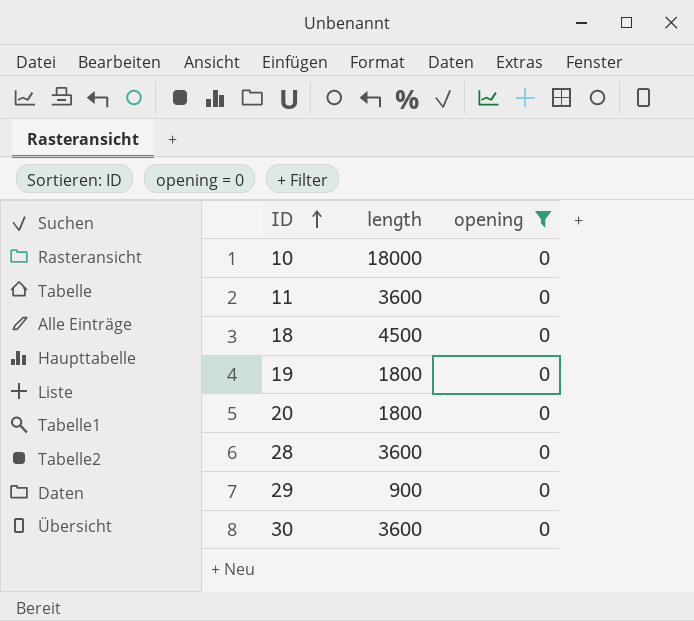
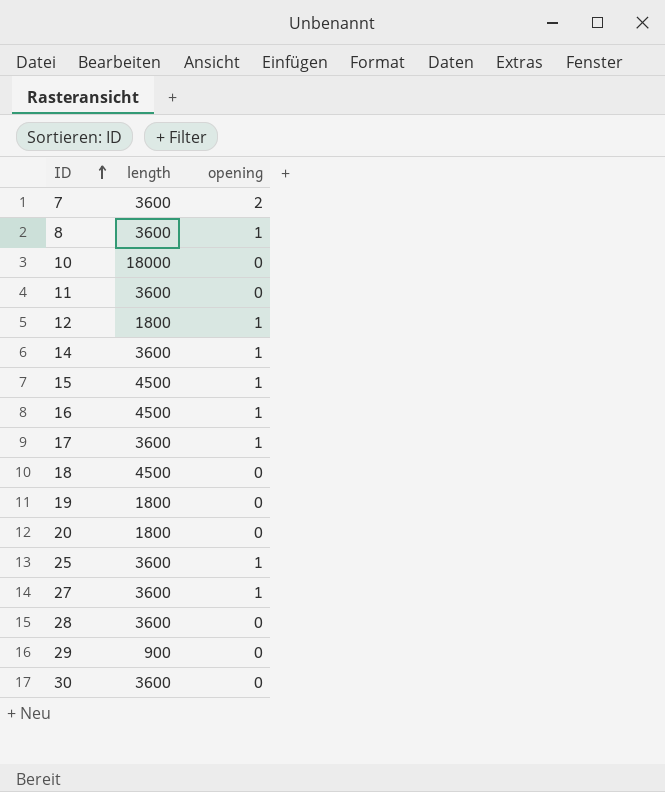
filter: opening = 0 -> none

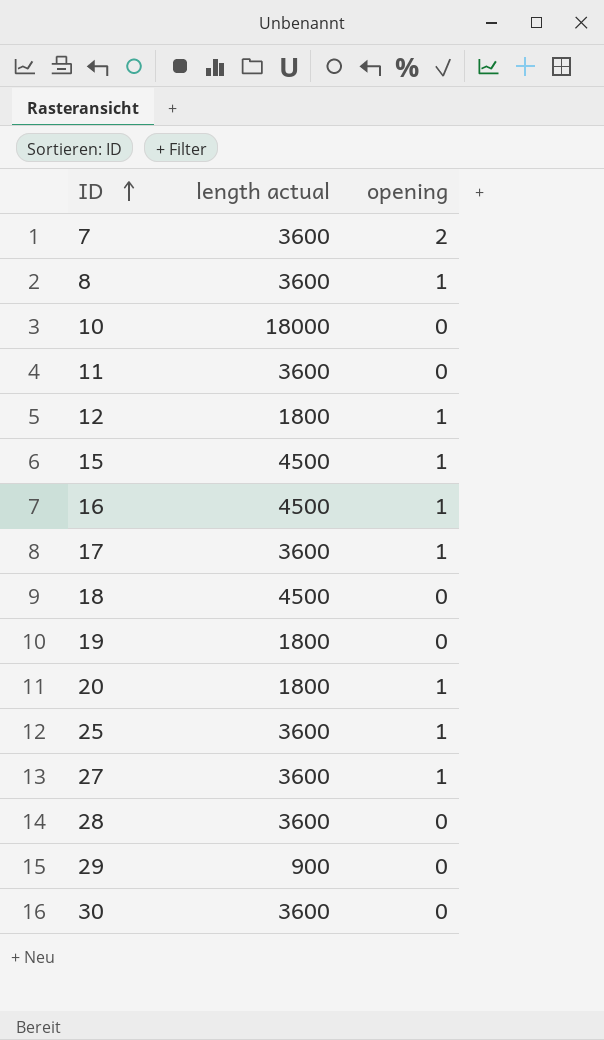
column name: length -> length actual
row 14: 3600 | 1 -> none
20 | opening: 0 -> 1

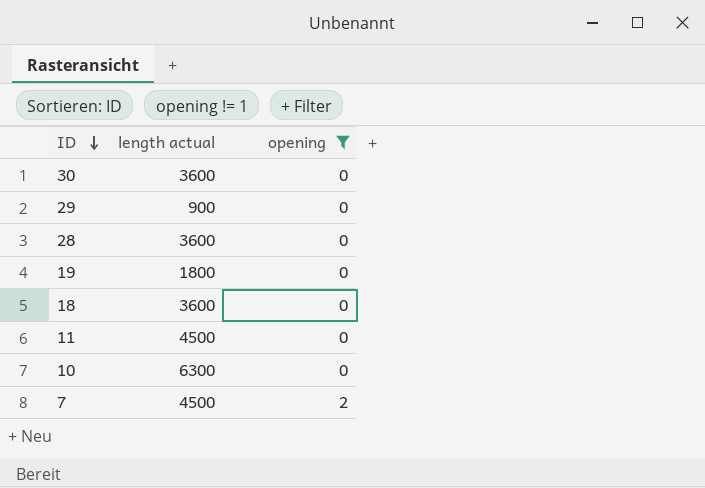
filter: none -> opening != 1
row order: ID ascending -> ID descending
18 | length actual: 4500 -> 3600
11 | length actual: 3600 -> 4500
10 | length actual: 18000 -> 6300
7 | length actual: 3600 -> 4500

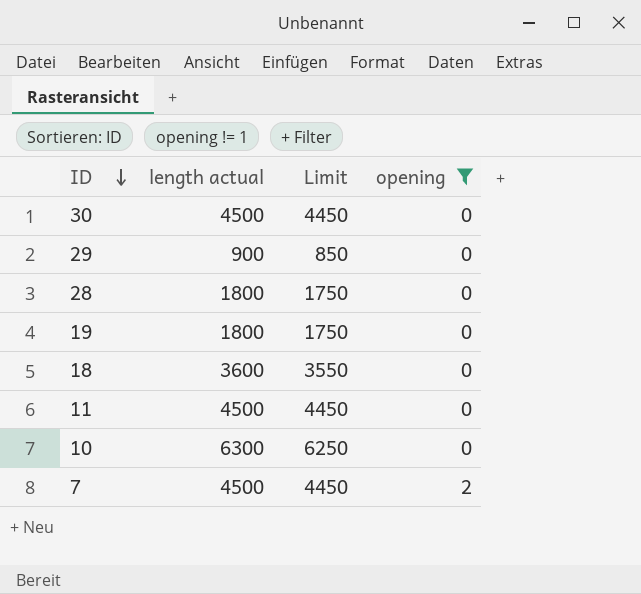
column Limit | formula: none -> [length actual] - 50
30 | length actual: 3600 -> 4500
28 | length actual: 3600 -> 1800

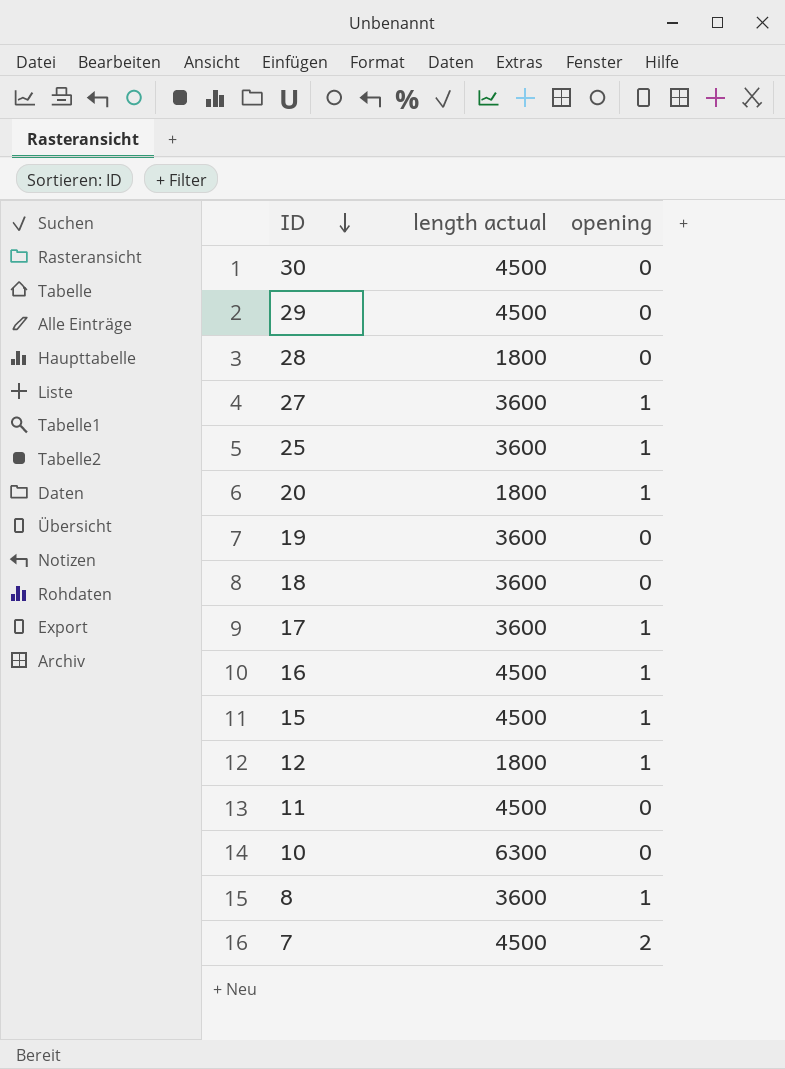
filter: opening != 1 -> none
column Limit | formula: [length actual] - 50 -> none
29 | length actual: 900 -> 4500
19 | length actual: 1800 -> 3600

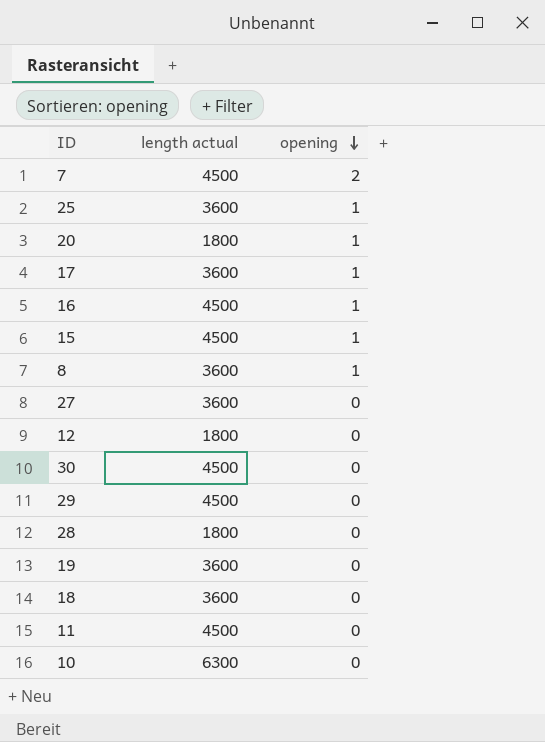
row order: ID descending -> opening descending
27 | opening: 1 -> 0
12 | opening: 1 -> 0

